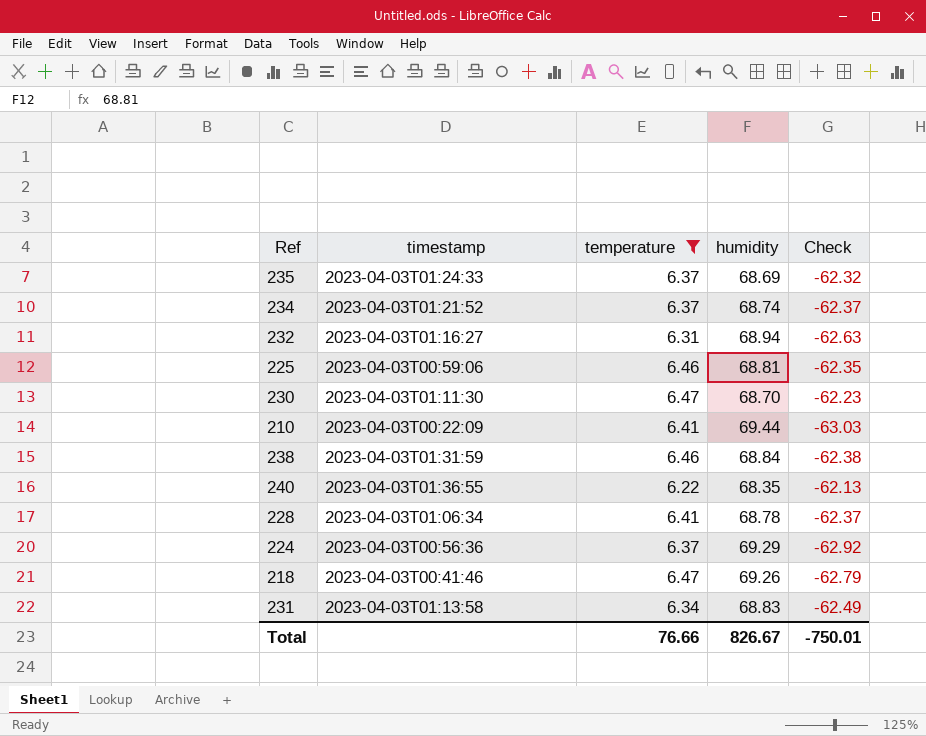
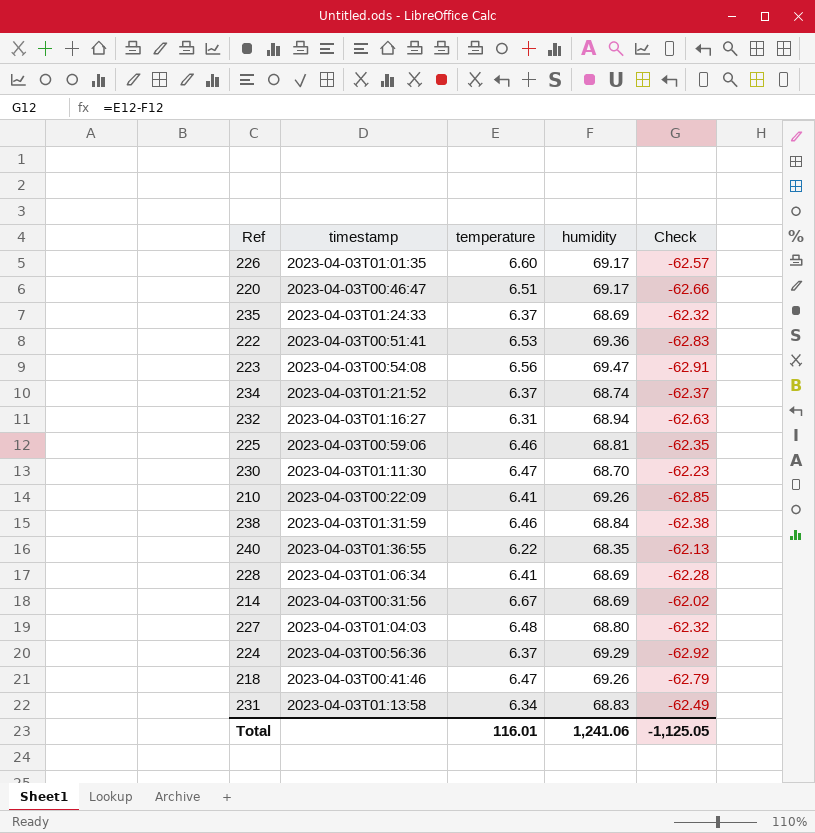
filter: temperature <= 6.47 -> none
210 | humidity: 69.44 -> 69.26
210 | Check: -63.03 -> -62.85
228 | humidity: 68.78 -> 68.69
228 | Check: -62.37 -> -62.28
Total | temperature: 76.66 -> 116.01
Total | humidity: 826.67 -> 1,241.06
Total | Check: -750.01 -> -1,125.05

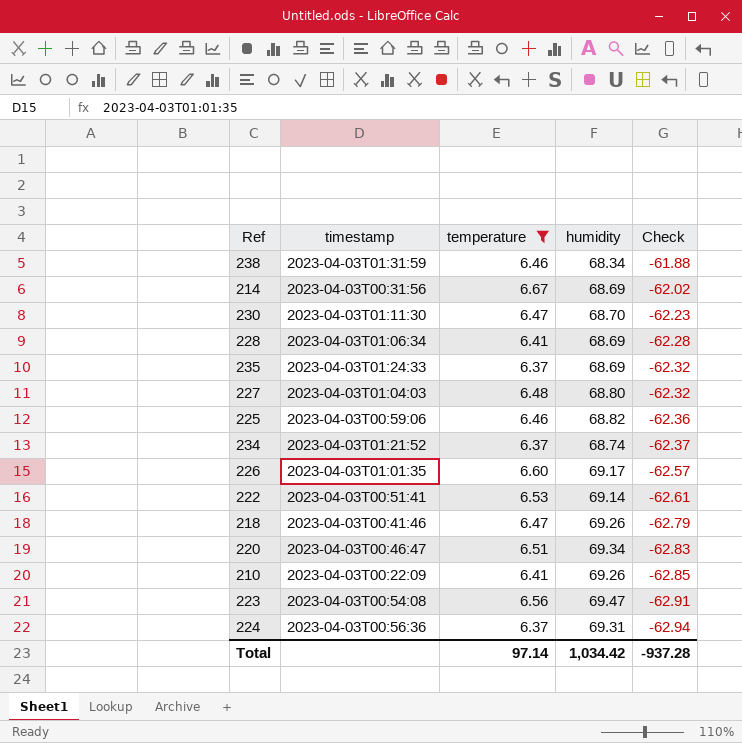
filter: none -> temperature >= 6.37
row order: none -> Check descending
238 | humidity: 68.84 -> 68.34
238 | Check: -62.38 -> -61.88
225 | humidity: 68.81 -> 68.82
225 | Check: -62.35 -> -62.36
222 | humidity: 69.36 -> 69.14
222 | Check: -62.83 -> -62.61
220 | humidity: 69.17 -> 69.34
220 | Check: -62.66 -> -62.83
224 | humidity: 69.29 -> 69.31
224 | Check: -62.92 -> -62.94
Total | temperature: 116.01 -> 97.14
Total | humidity: 1,241.06 -> 1,034.42
Total | Check: -1,125.05 -> -937.28

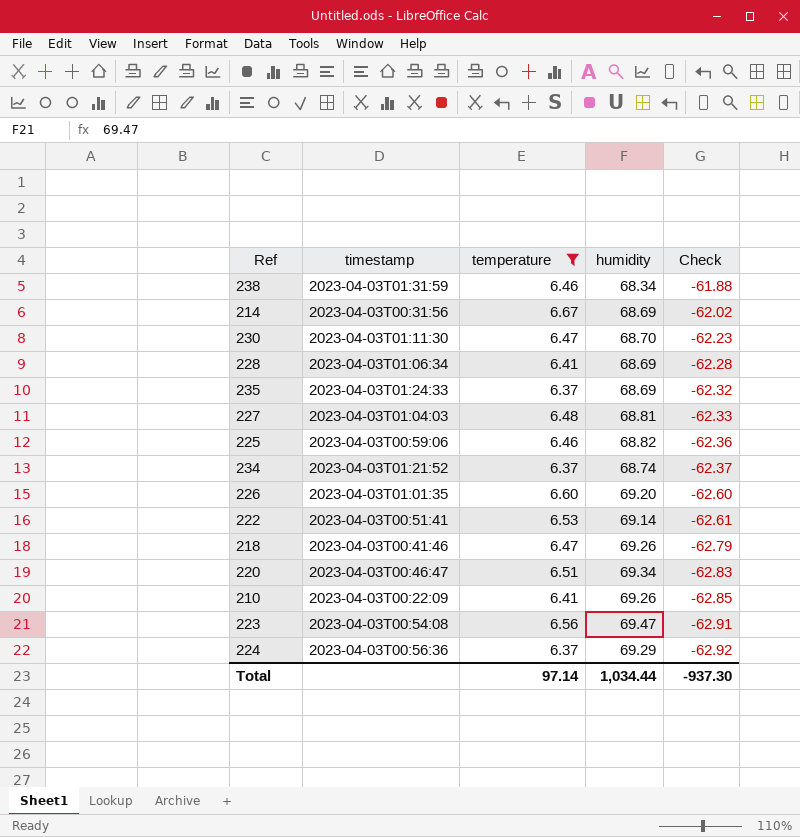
227 | humidity: 68.80 -> 68.81
227 | Check: -62.32 -> -62.33
226 | humidity: 69.17 -> 69.20
226 | Check: -62.57 -> -62.60
224 | humidity: 69.31 -> 69.29
224 | Check: -62.94 -> -62.92
Total | humidity: 1,034.42 -> 1,034.44
Total | Check: -937.28 -> -937.30

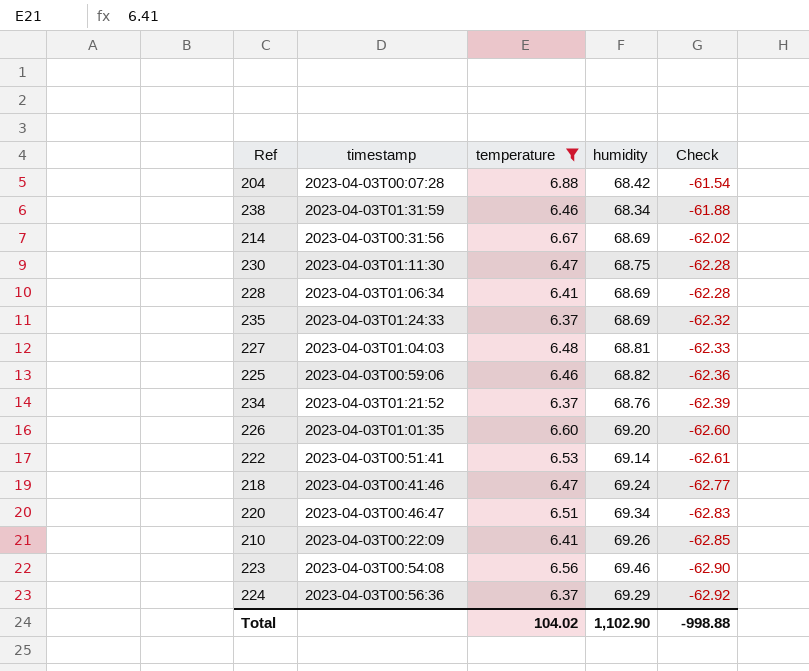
row 204: none -> 2023-04-03T00:07:28 | 6.88 | 68.42 | -61.54
230 | humidity: 68.70 -> 68.75
230 | Check: -62.23 -> -62.28
234 | humidity: 68.74 -> 68.76
234 | Check: -62.37 -> -62.39
218 | humidity: 69.26 -> 69.24
218 | Check: -62.79 -> -62.77
223 | humidity: 69.47 -> 69.46
223 | Check: -62.91 -> -62.90
Total | temperature: 97.14 -> 104.02
Total | humidity: 1,034.44 -> 1,102.90
Total | Check: -937.30 -> -998.88

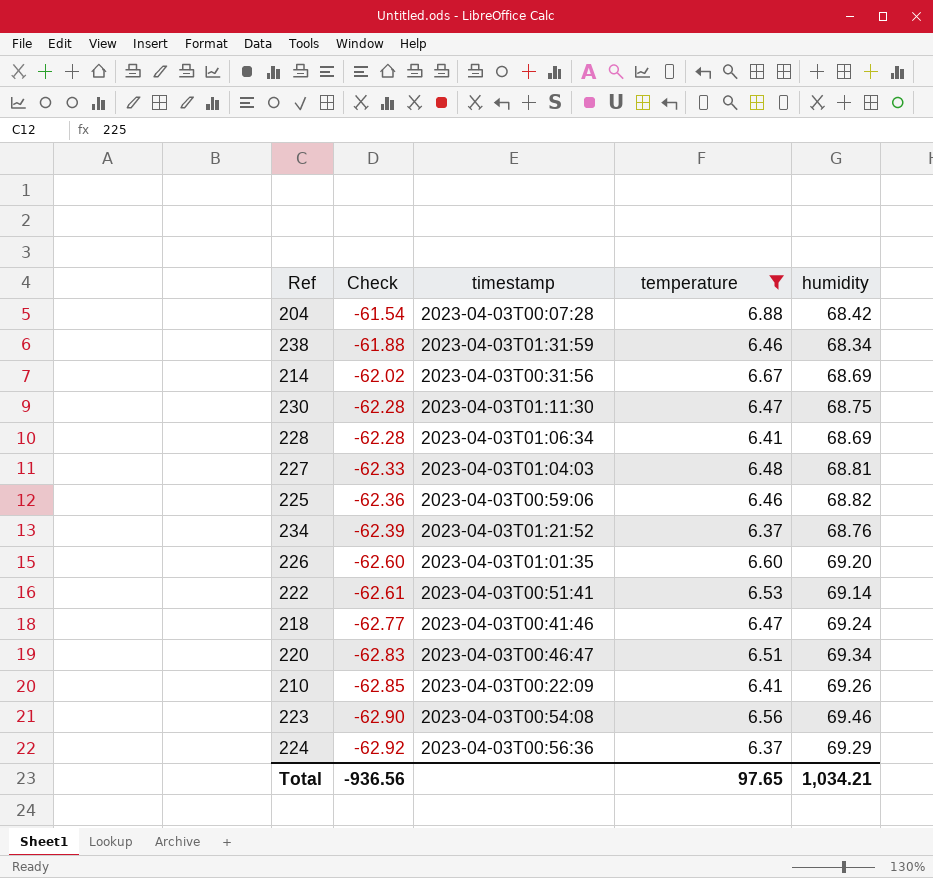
column Check | position: 5 -> 2
row 235: 2023-04-03T01:24:33 | 6.37 | 68.69 | -62.32 -> none
Total | Check: -998.88 -> -936.56
Total | temperature: 104.02 -> 97.65
Total | humidity: 1,102.90 -> 1,034.21

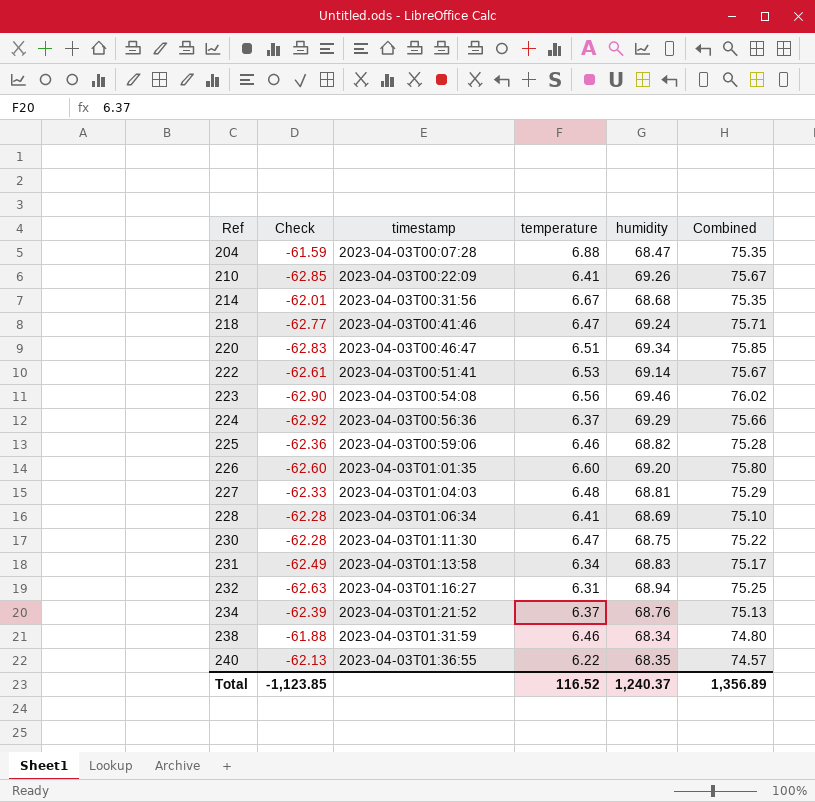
filter: temperature >= 6.37 -> none
row order: Check descending -> Ref ascending
column Combined | formula: none -> [temperature] + [humidity]
204 | Check: -61.54 -> -61.59
204 | humidity: 68.42 -> 68.47
214 | Check: -62.02 -> -62.01
214 | humidity: 68.69 -> 68.68
Total | Check: -936.56 -> -1,123.85
Total | temperature: 97.65 -> 116.52
Total | humidity: 1,034.21 -> 1,240.37

